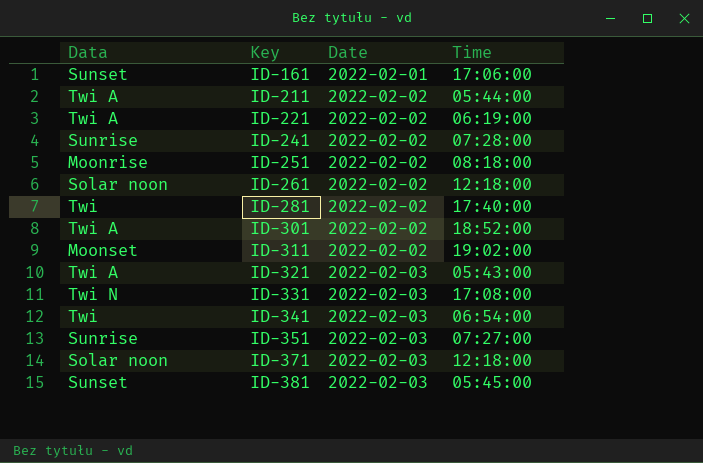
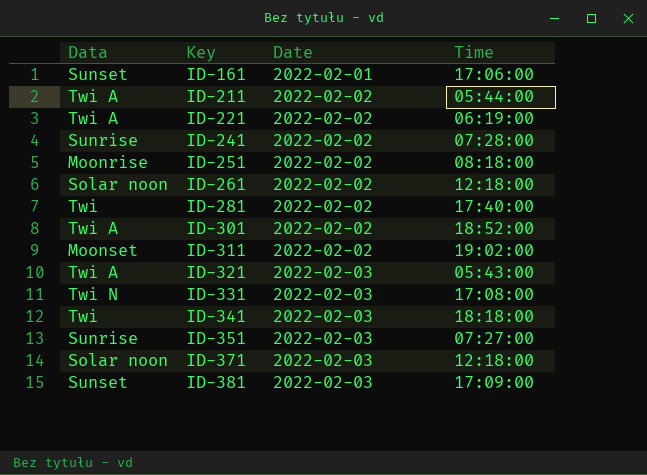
ID-341 | Time: 06:54:00 -> 18:18:00
ID-381 | Time: 05:45:00 -> 17:09:00

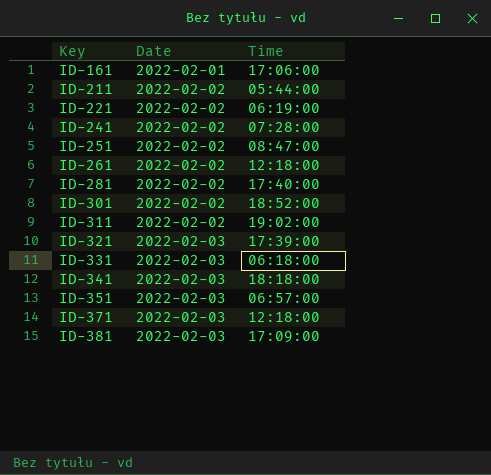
column Data | position: 1 -> none
ID-251 | Time: 08:18:00 -> 08:47:00
ID-321 | Time: 05:43:00 -> 17:39:00
ID-331 | Time: 17:08:00 -> 06:18:00
ID-351 | Time: 07:27:00 -> 06:57:00

